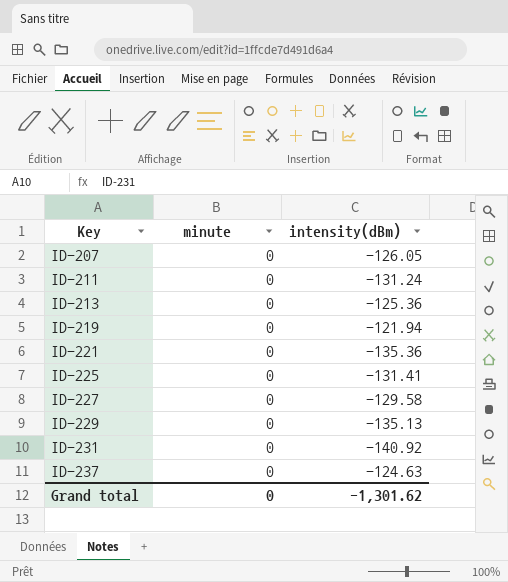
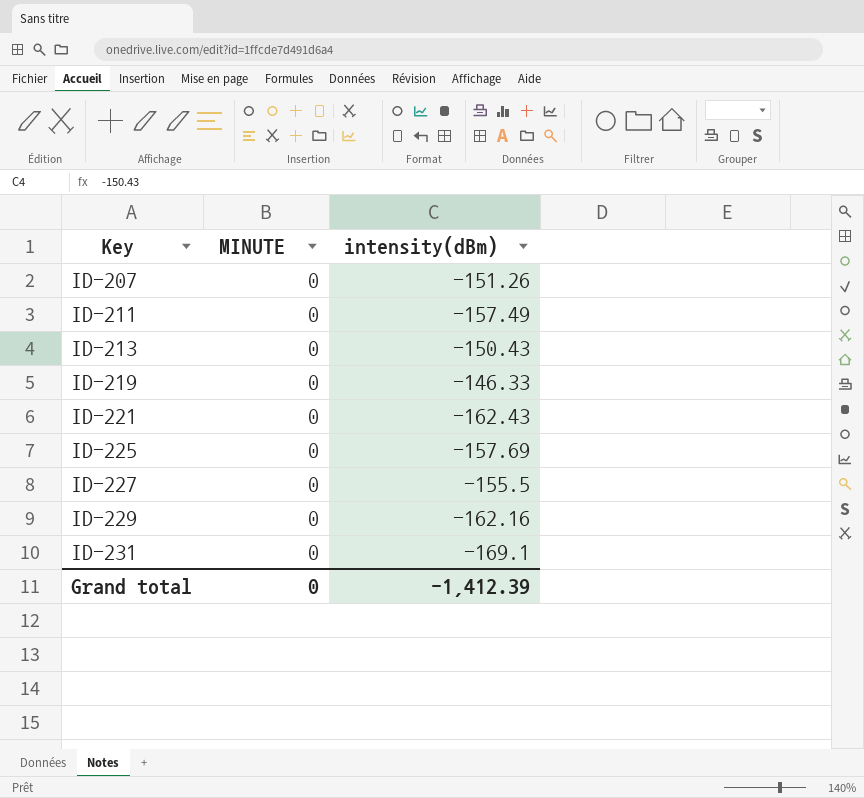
column name: minute -> MINUTE
row ID-237: 0 | -124.63 -> none
ID-207 | intensity(dBm): -126.05 -> -151.26
ID-211 | intensity(dBm): -131.24 -> -157.49
ID-213 | intensity(dBm): -125.36 -> -150.43
ID-219 | intensity(dBm): -121.94 -> -146.33
ID-221 | intensity(dBm): -135.36 -> -162.43
ID-225 | intensity(dBm): -131.41 -> -157.69
ID-227 | intensity(dBm): -129.58 -> -155.5
ID-229 | intensity(dBm): -135.13 -> -162.16
ID-231 | intensity(dBm): -140.92 -> -169.1
Grand total | intensity(dBm): -1,301.62 -> -1,412.39

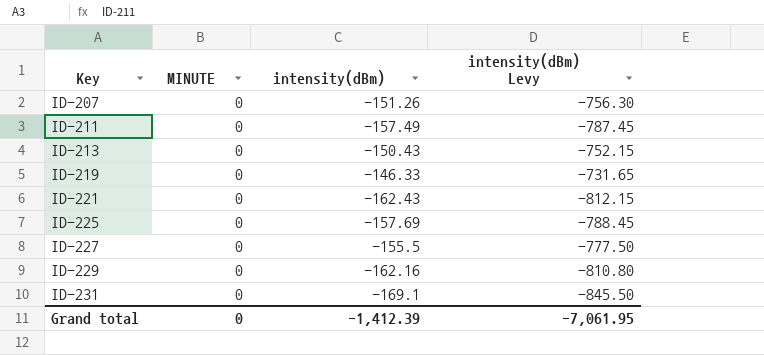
column intensity(dBm) Levy | formula: none -> [intensity(dBm)] * 5

